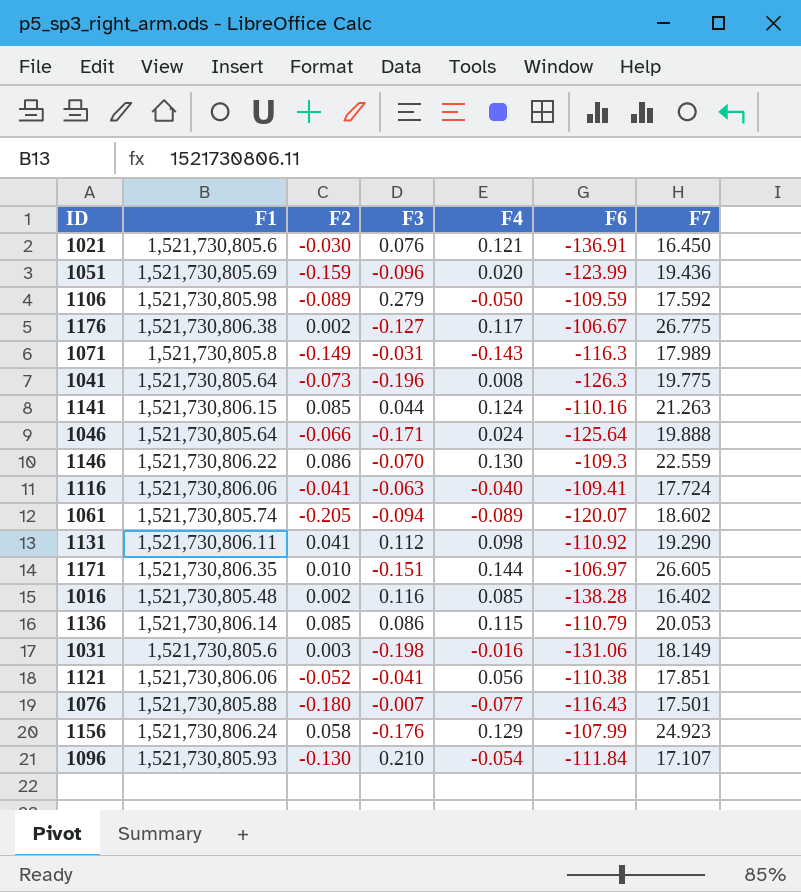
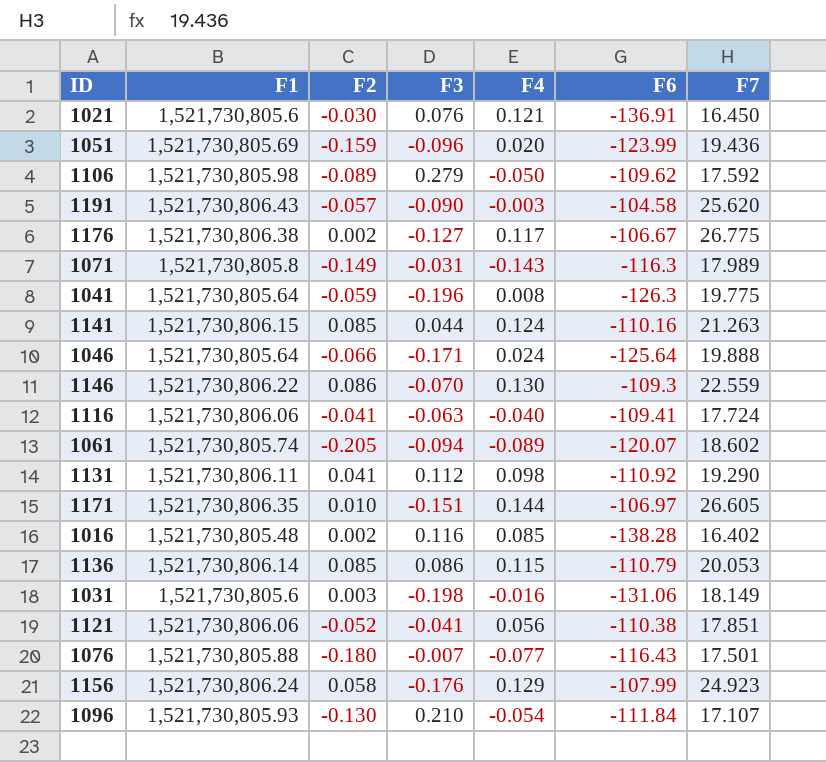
1106 | F6: -109.59 -> -109.62
row 1191: none -> 1,521,730,806.43 | -0.057 | -0.090 | -0.003 | -104.58 | 25.620
1041 | F2: -0.073 -> -0.059

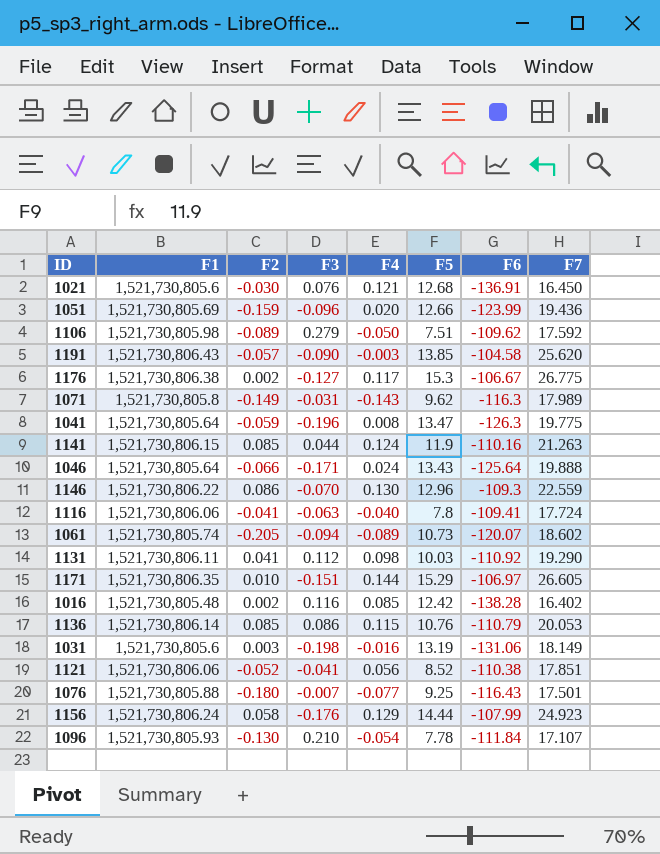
column F5 | position: none -> 6

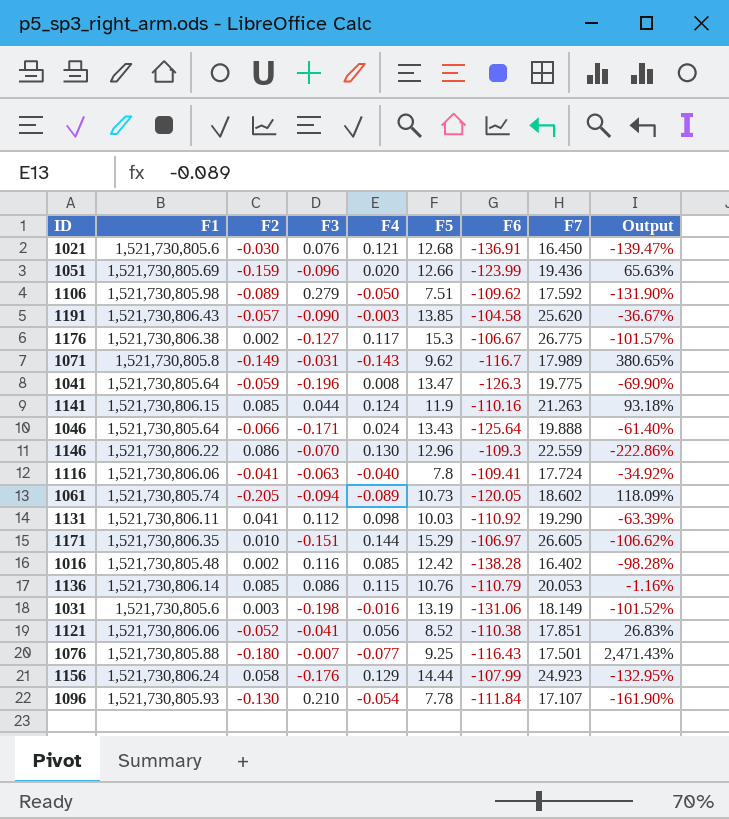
column Output | formula: none -> ([F2] - [F3]) / [F3]
1071 | F6: -116.3 -> -116.7
1061 | F6: -120.07 -> -120.05

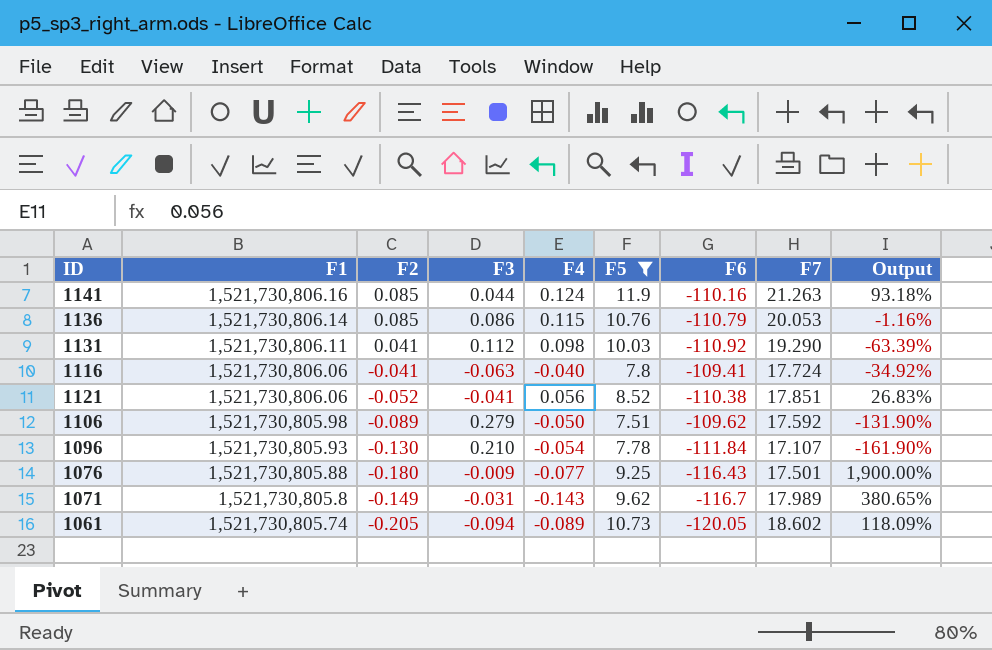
filter: none -> F5 <= 11.9
row order: none -> F1 descending
1141 | F1: 1,521,730,806.15 -> 1,521,730,806.16
1076 | F3: -0.007 -> -0.009
1076 | Output: 2,471.43% -> 1,900.00%

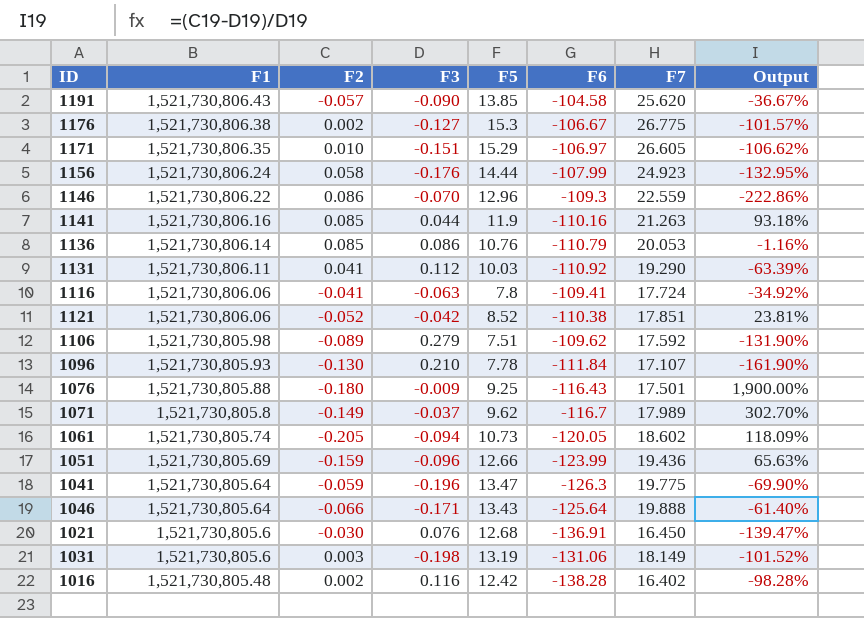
filter: F5 <= 11.9 -> none
column F4 | position: 5 -> none
1121 | F3: -0.041 -> -0.042
1121 | Output: 26.83% -> 23.81%
1071 | F3: -0.031 -> -0.037
1071 | Output: 380.65% -> 302.70%

